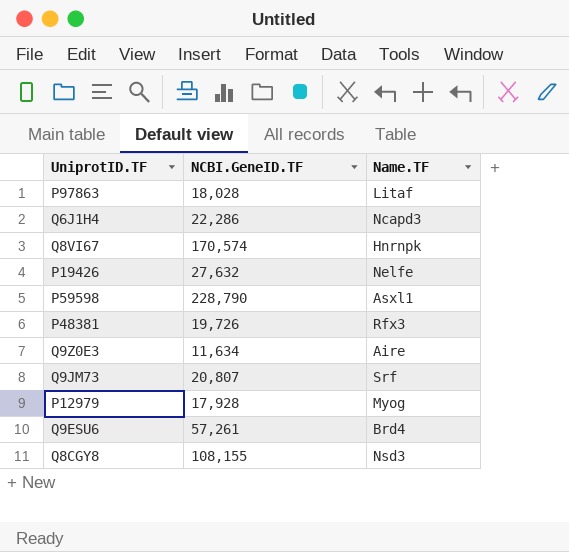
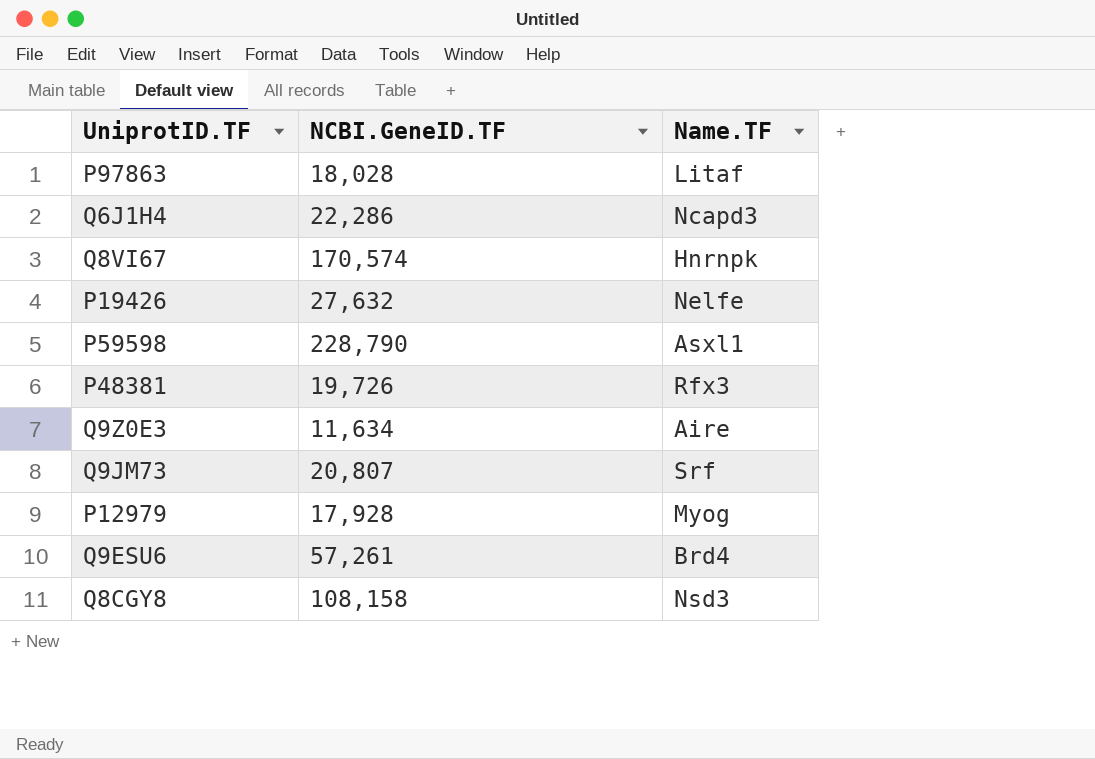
Q8CGY8 | NCBI.GeneID.TF: 108,155 -> 108,158

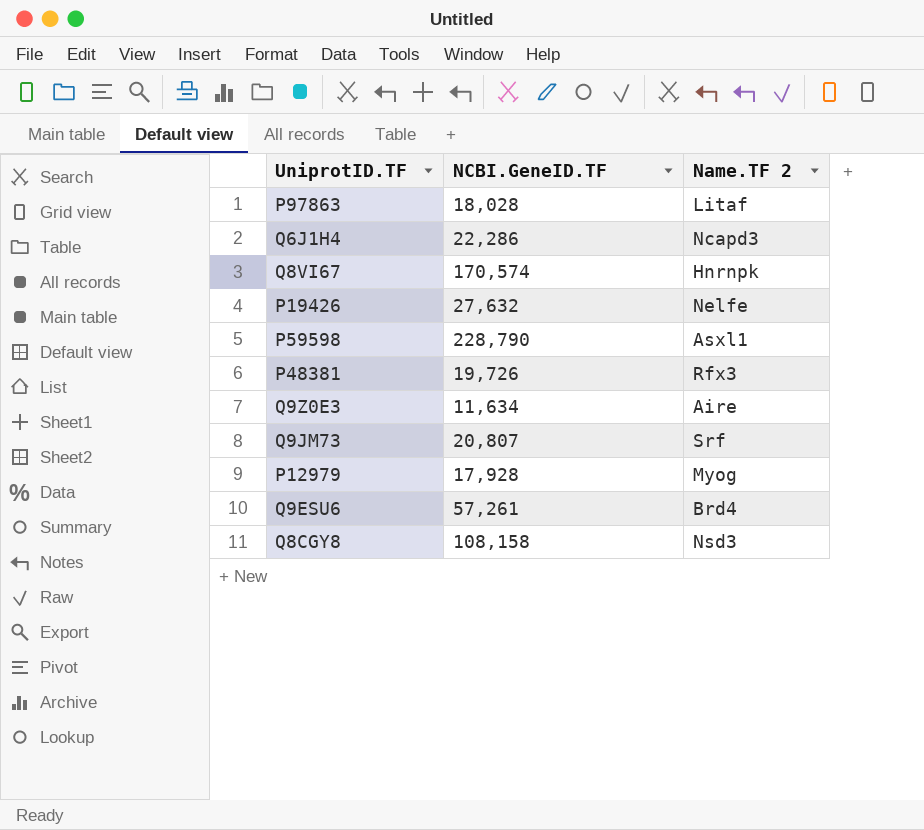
column name: Name.TF -> Name.TF 2

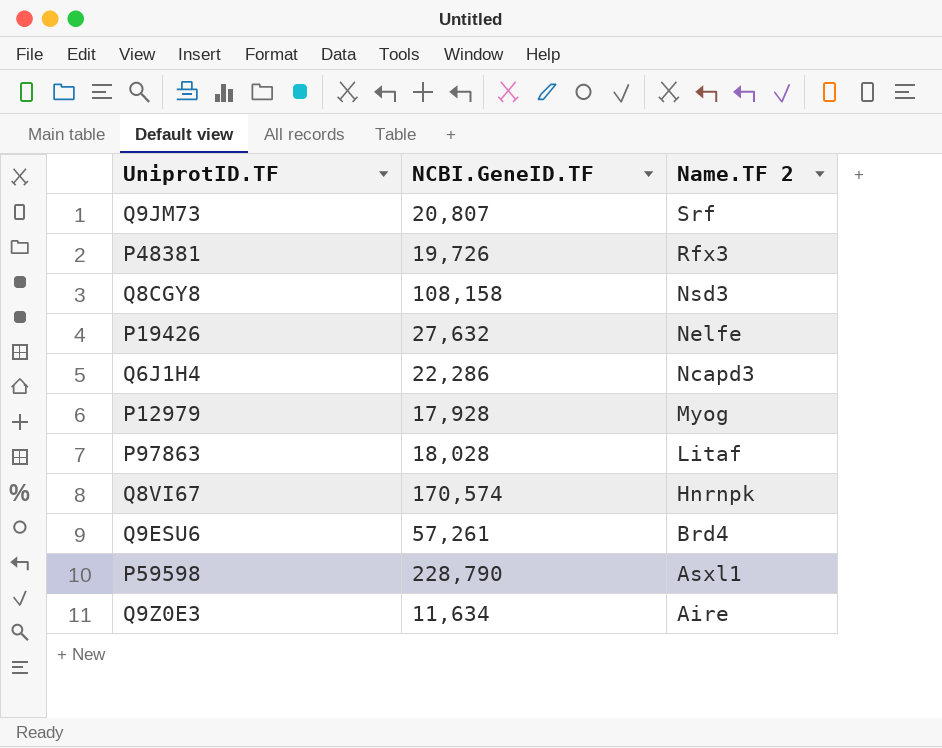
row order: none -> Name.TF 2 descending

